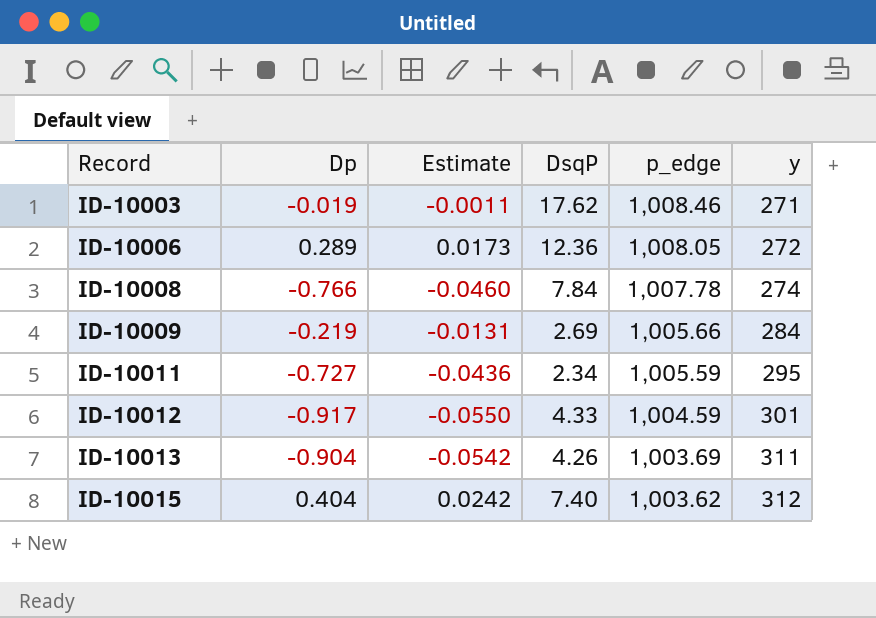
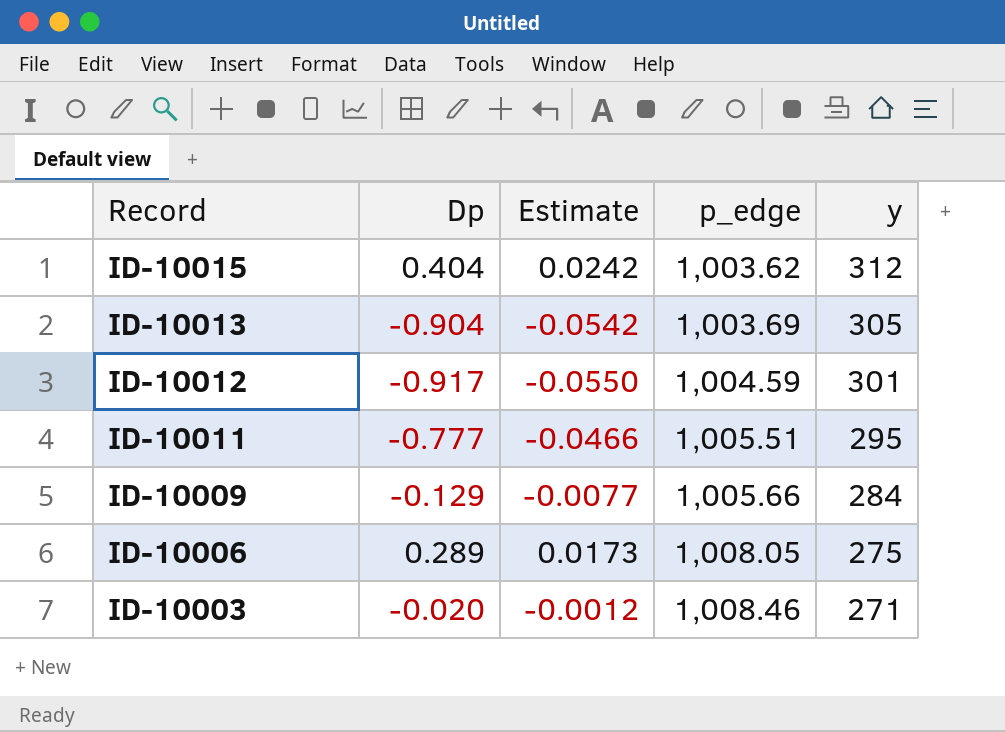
row order: Record ascending -> Record descending
column DsqP | position: 4 -> none
row ID-10008: -0.766 | -0.0460 | 7.84 | 1,007.78 | 274 -> none
ID-10013 | y: 311 -> 305
ID-10011 | Dp: -0.727 -> -0.777
ID-10011 | Estimate: -0.0436 -> -0.0466
ID-10011 | p_edge: 1,005.59 -> 1,005.51
ID-10009 | Dp: -0.219 -> -0.129
ID-10009 | Estimate: -0.0131 -> -0.0077
ID-10006 | y: 272 -> 275
ID-10003 | Dp: -0.019 -> -0.020
ID-10003 | Estimate: -0.0011 -> -0.0012

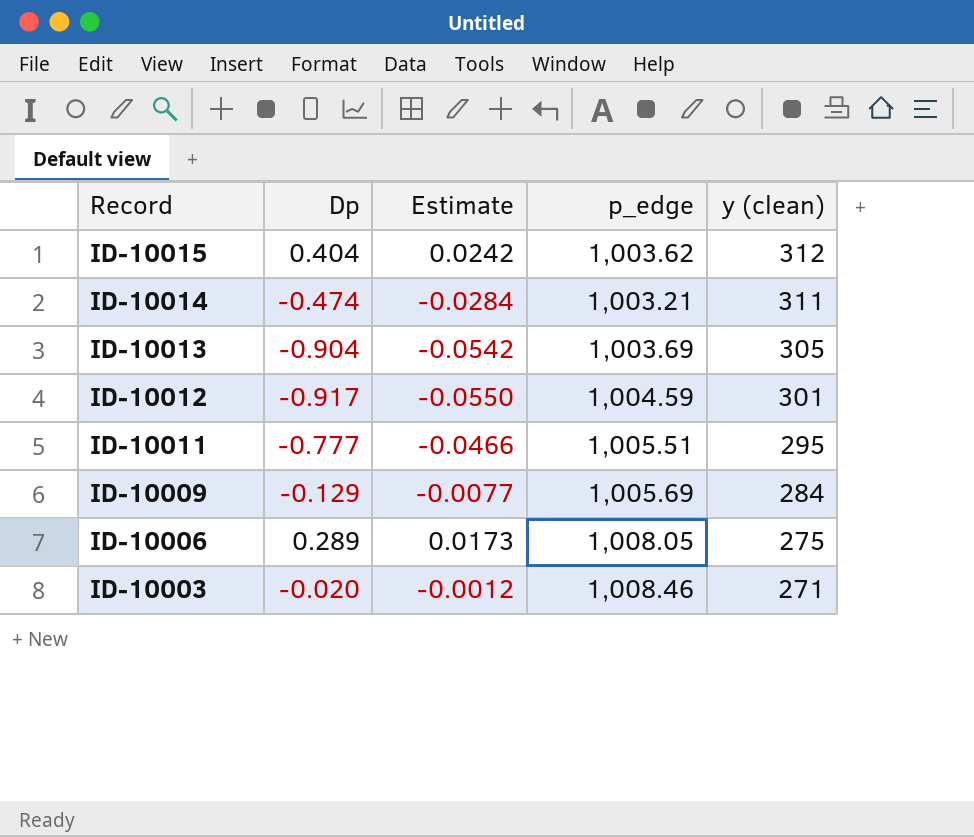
column name: y -> y (clean)
row ID-10014: none -> -0.474 | -0.0284 | 1,003.21 | 311
ID-10009 | p_edge: 1,005.66 -> 1,005.69

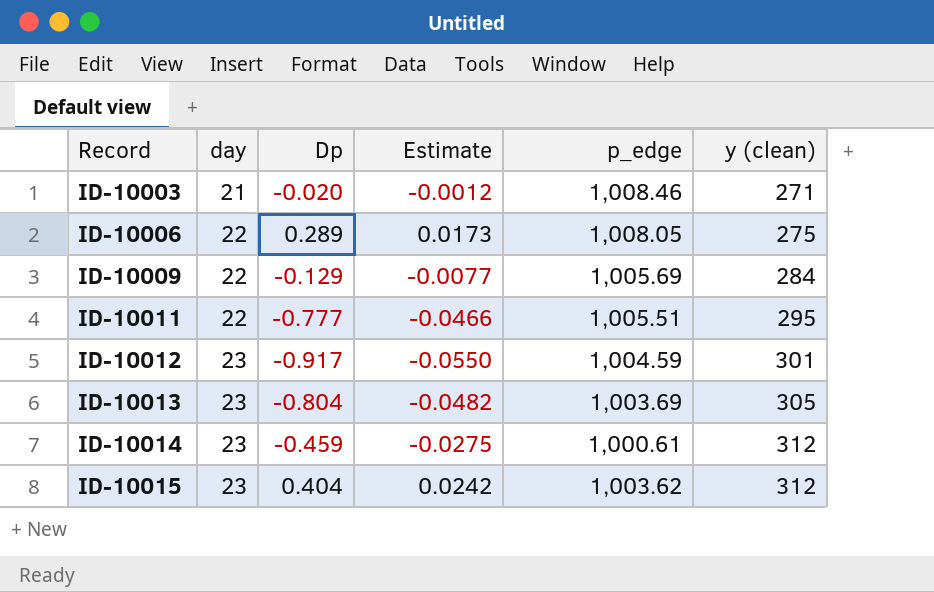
row order: Record descending -> Record ascending
column day | position: none -> 2
ID-10013 | Dp: -0.904 -> -0.804
ID-10013 | Estimate: -0.0542 -> -0.0482
ID-10014 | Dp: -0.474 -> -0.459
ID-10014 | Estimate: -0.0284 -> -0.0275
ID-10014 | p_edge: 1,003.21 -> 1,000.61
ID-10014 | y (clean): 311 -> 312

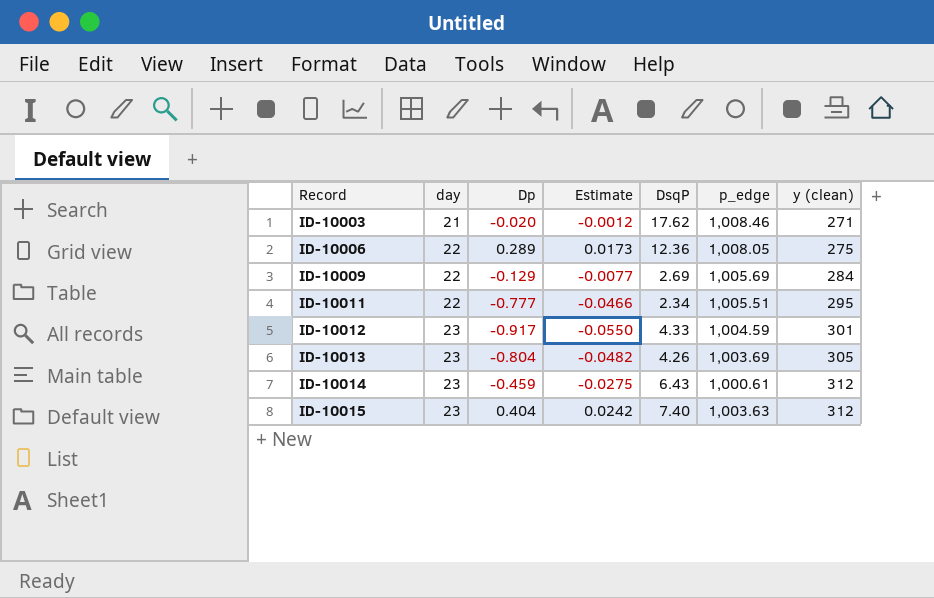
column DsqP | position: none -> 5
ID-10015 | p_edge: 1,003.62 -> 1,003.63

